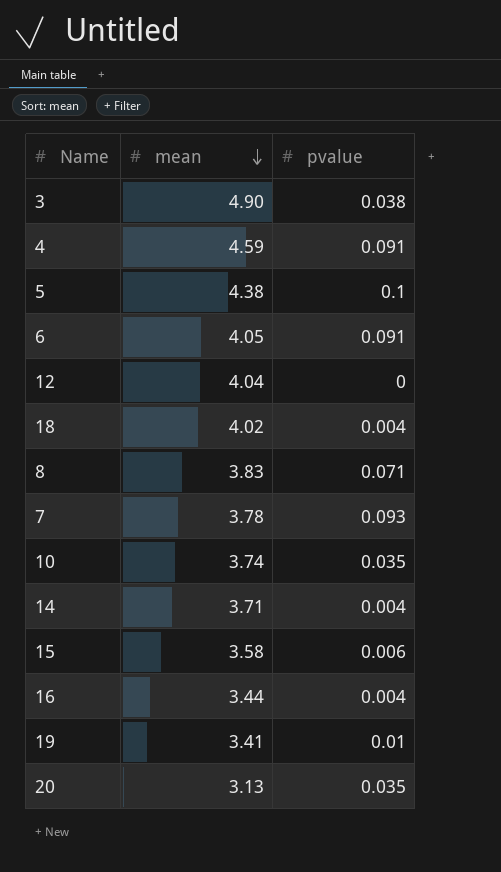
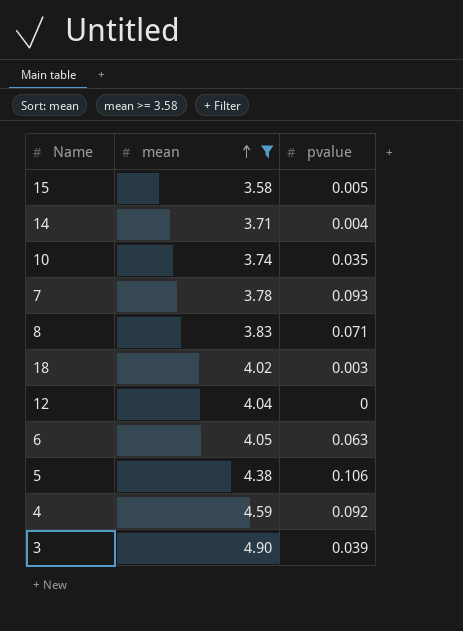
filter: none -> mean >= 3.58
row order: mean descending -> mean ascending
15 | pvalue: 0.006 -> 0.005
18 | pvalue: 0.004 -> 0.003
6 | pvalue: 0.091 -> 0.063
5 | pvalue: 0.1 -> 0.106
4 | pvalue: 0.091 -> 0.092
3 | pvalue: 0.038 -> 0.039

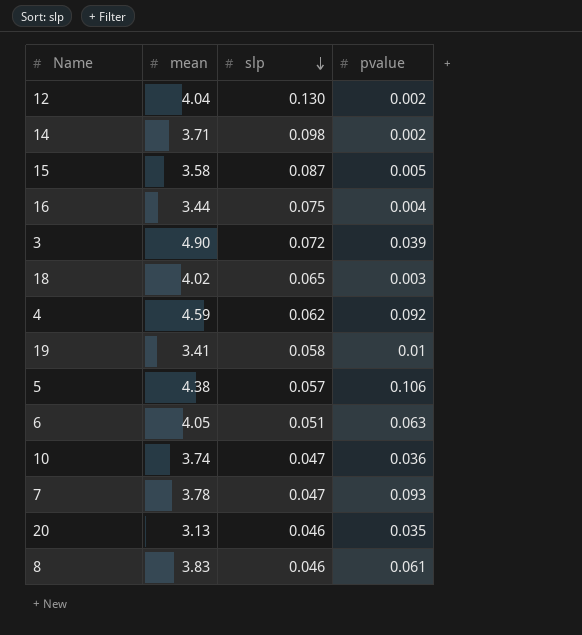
filter: mean >= 3.58 -> none
row order: mean ascending -> slp descending
column slp | position: none -> 3
12 | pvalue: 0 -> 0.002
14 | pvalue: 0.004 -> 0.002
10 | pvalue: 0.035 -> 0.036
8 | pvalue: 0.071 -> 0.061

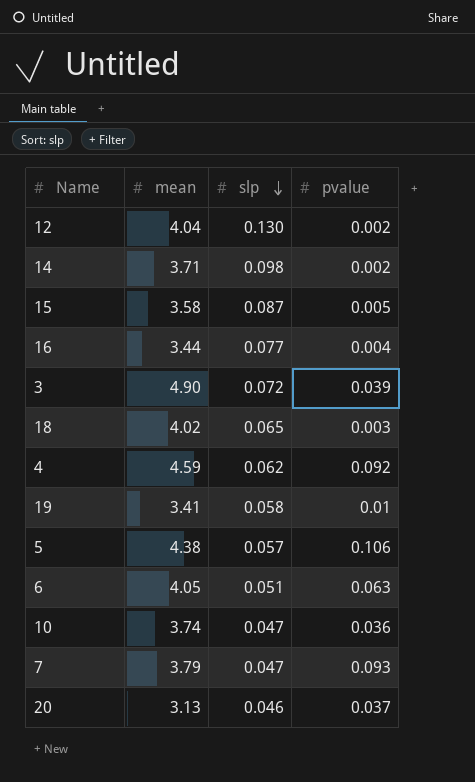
row 8: 3.83 | 0.046 | 0.061 -> none
16 | slp: 0.075 -> 0.077
7 | mean: 3.78 -> 3.79
20 | pvalue: 0.035 -> 0.037

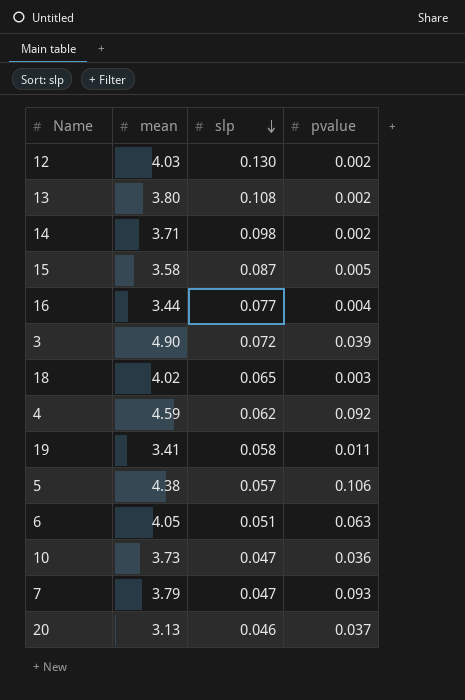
12 | mean: 4.04 -> 4.03
row 13: none -> 3.80 | 0.108 | 0.002
19 | pvalue: 0.01 -> 0.011
10 | mean: 3.74 -> 3.73

